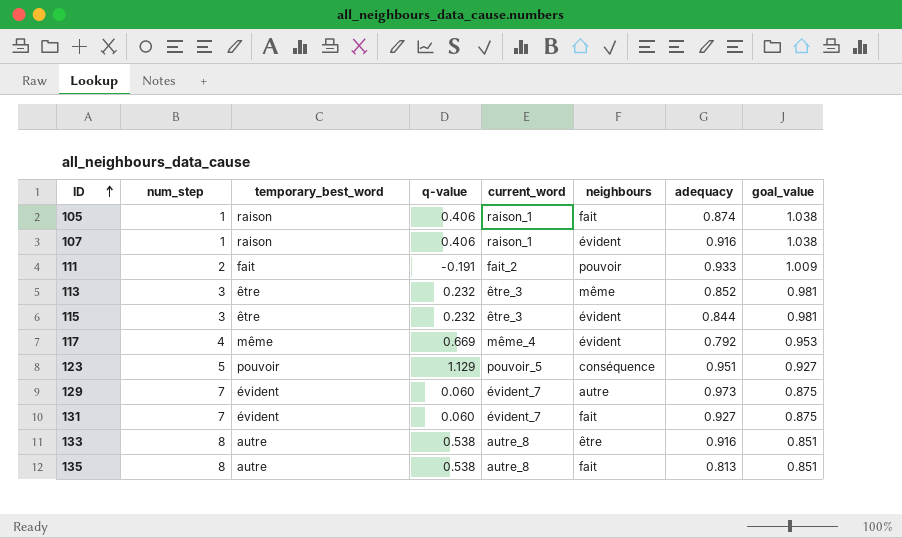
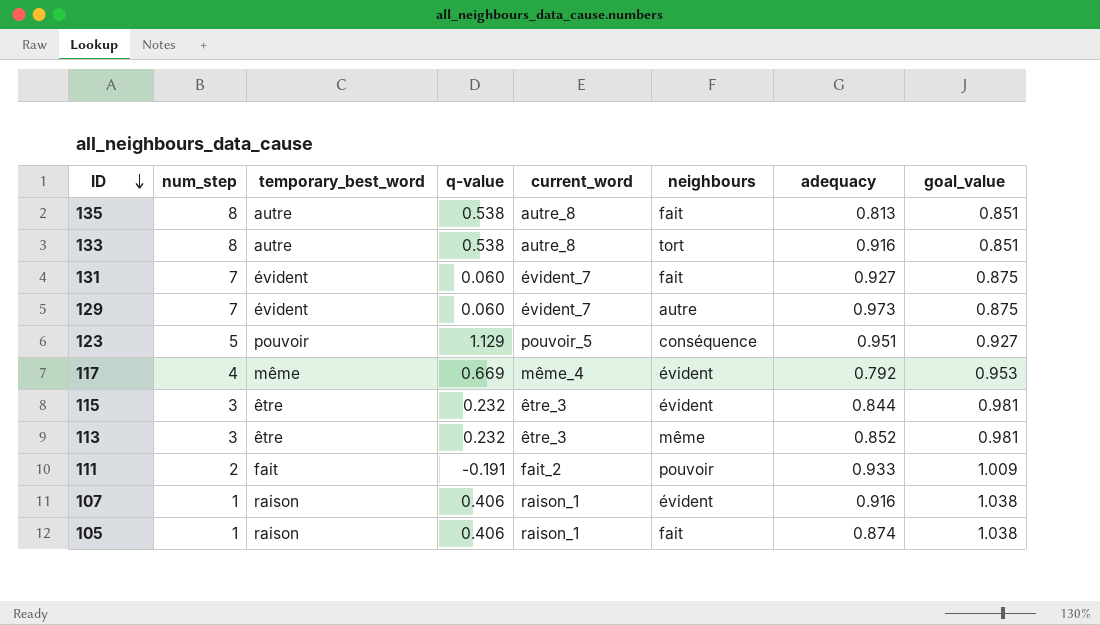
row order: ID ascending -> ID descending
133 | neighbours: être -> tort

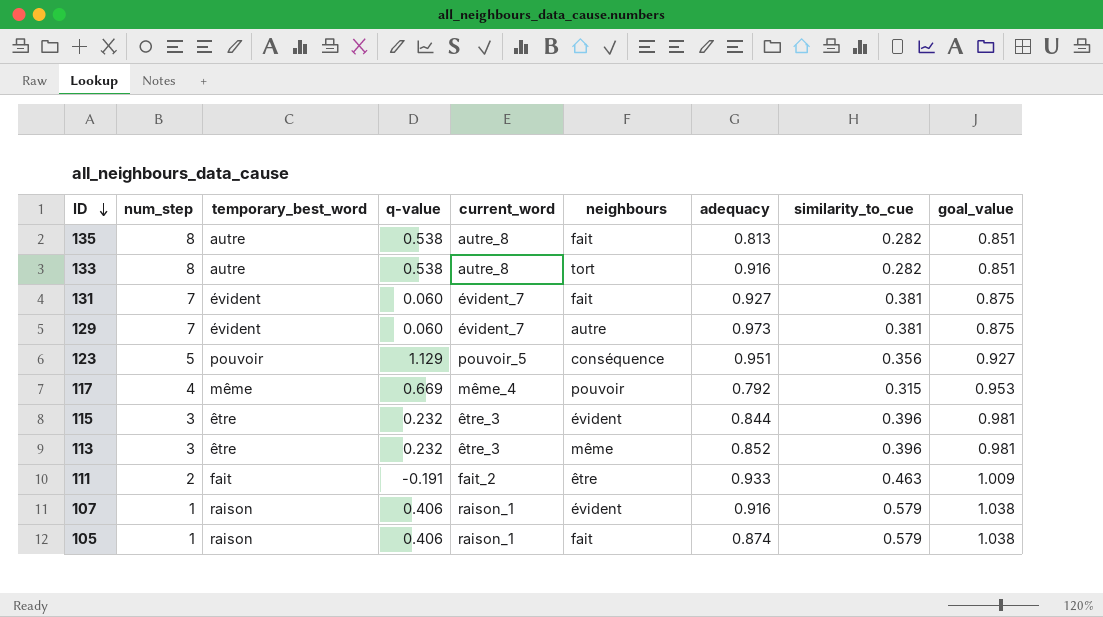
column similarity_to_cue | position: none -> 8
117 | neighbours: évident -> pouvoir
111 | neighbours: pouvoir -> être

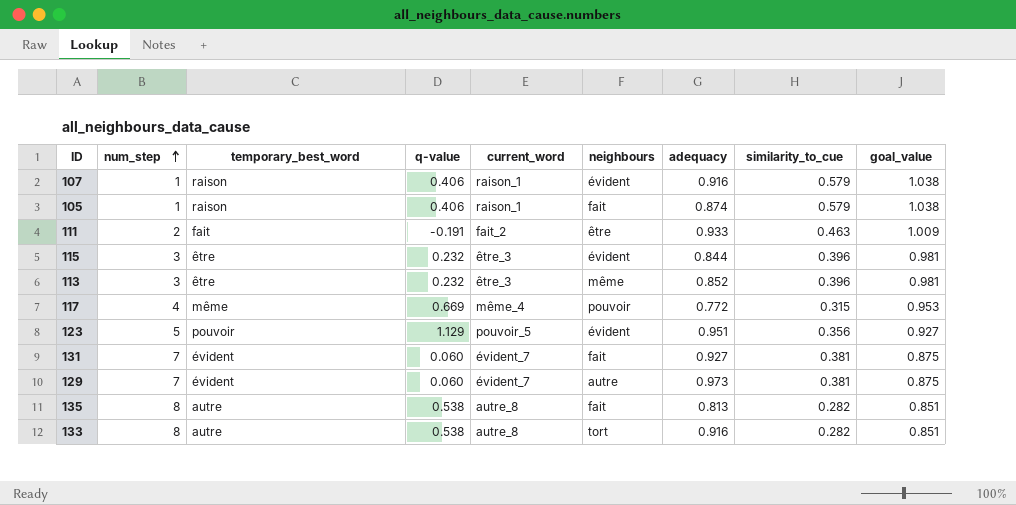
row order: ID descending -> num_step ascending
117 | adequacy: 0.792 -> 0.772
123 | neighbours: conséquence -> évident

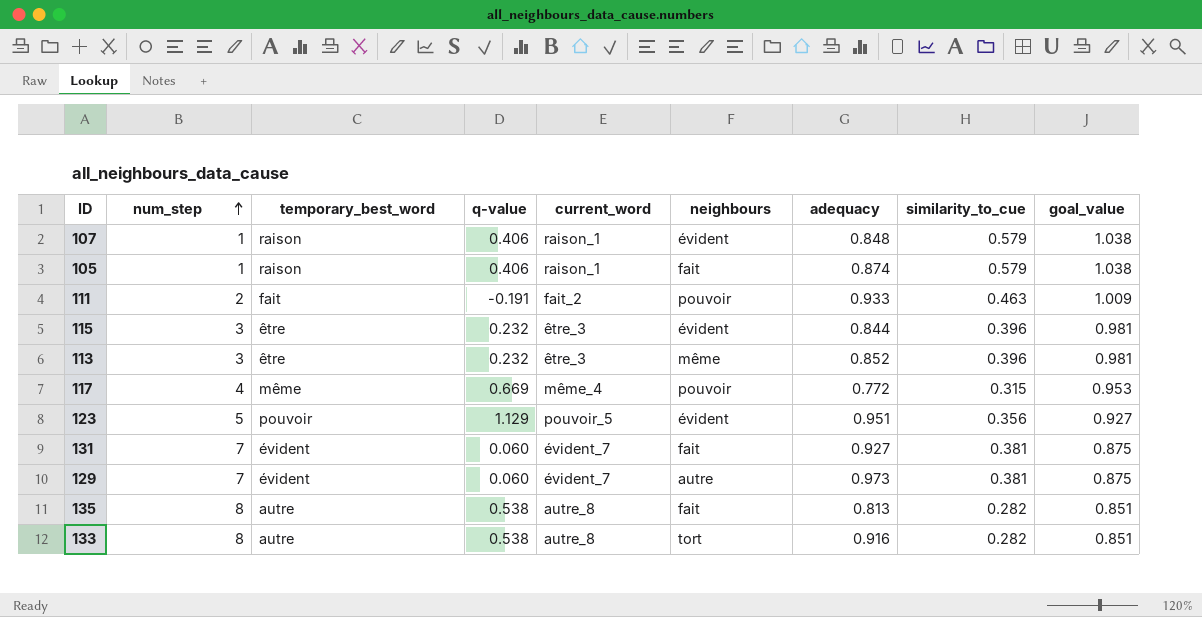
107 | adequacy: 0.916 -> 0.848
111 | neighbours: être -> pouvoir

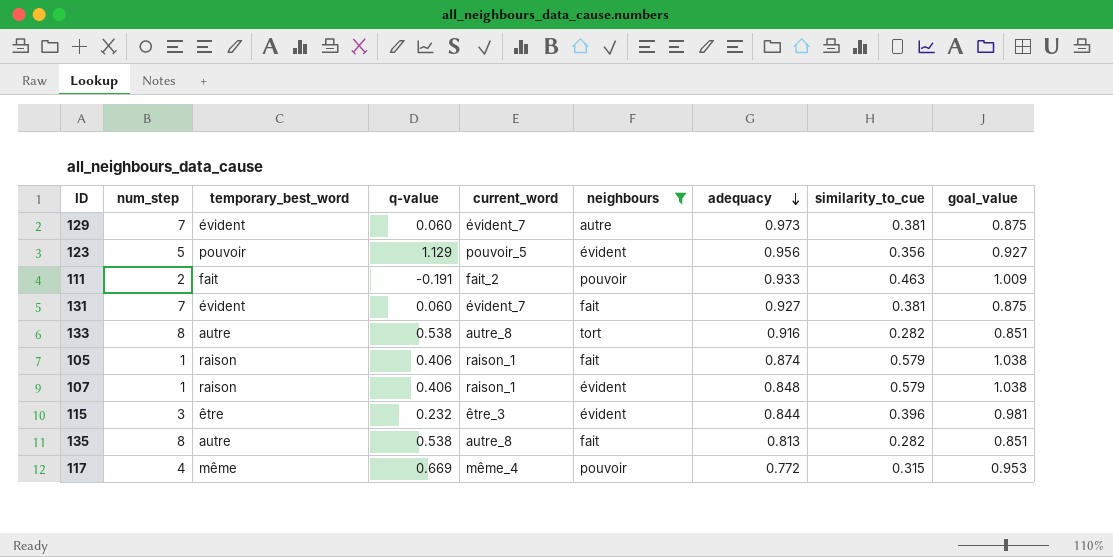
filter: none -> neighbours != même
row order: num_step ascending -> adequacy descending
123 | adequacy: 0.951 -> 0.956

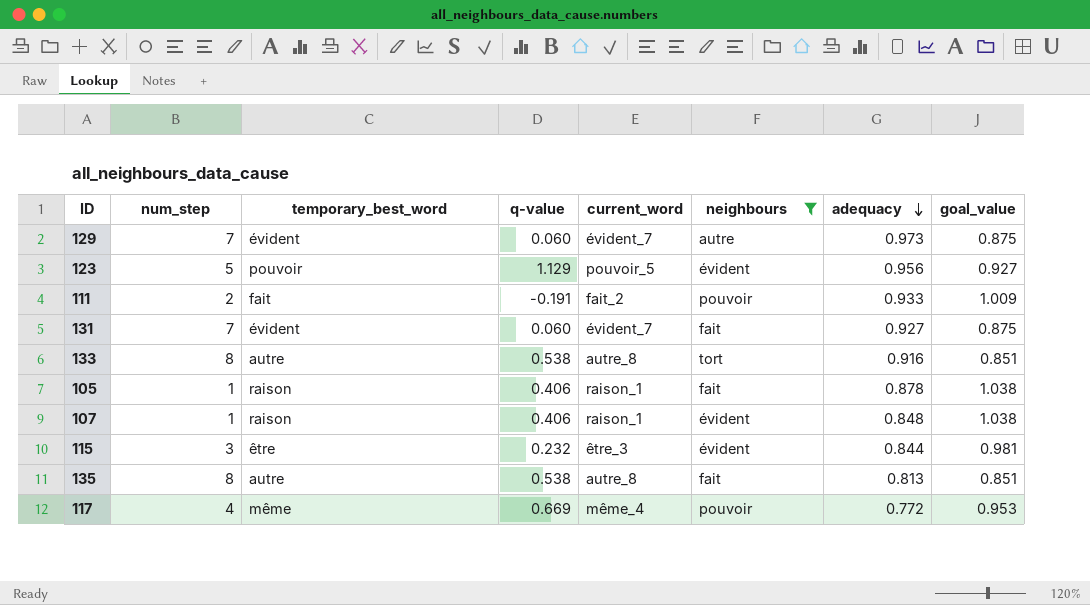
column similarity_to_cue | position: 8 -> none
105 | adequacy: 0.874 -> 0.878

